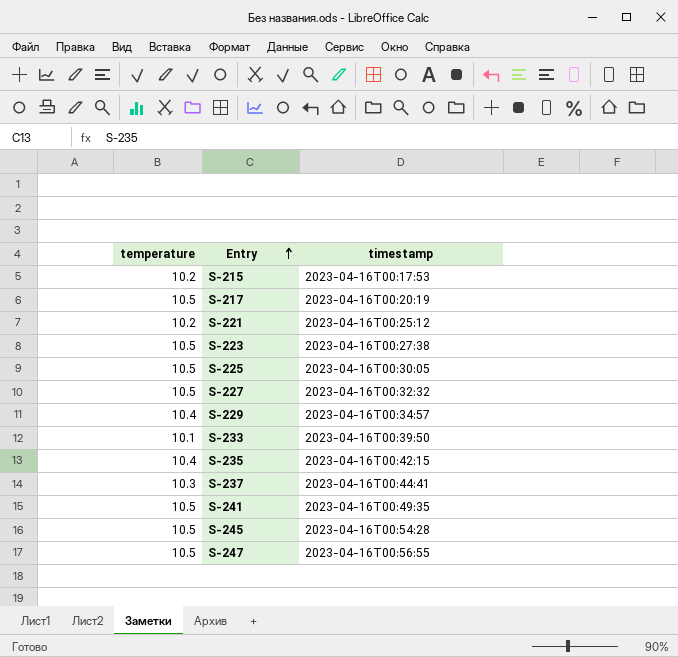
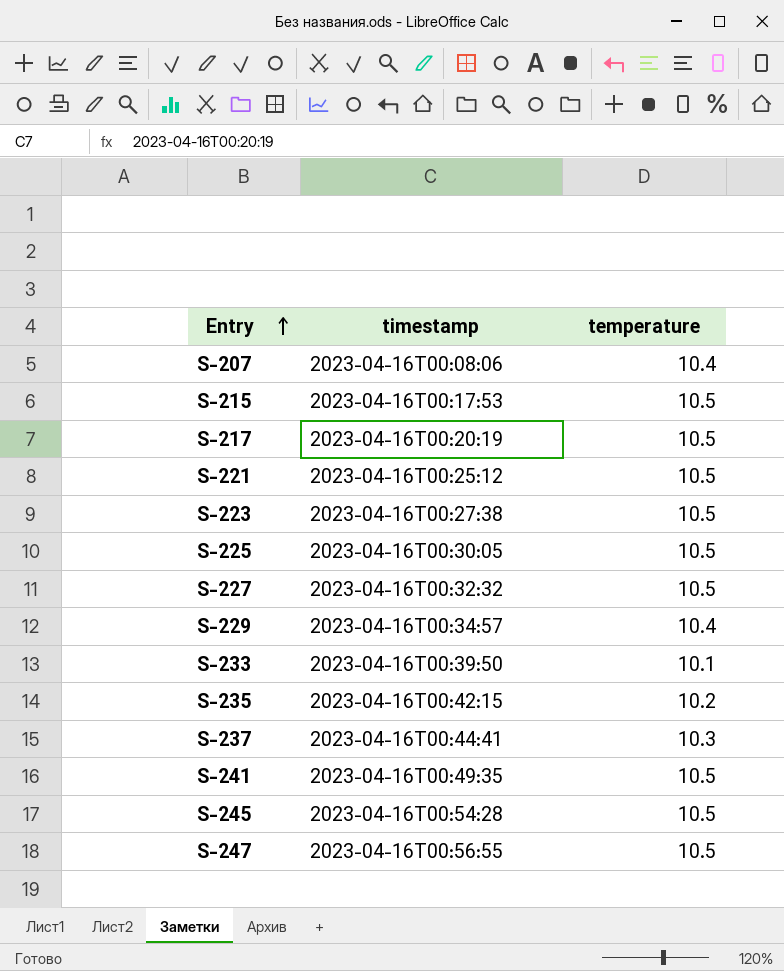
column temperature | position: 1 -> 3
row S-207: none -> 2023-04-16T00:08:06 | 10.4
S-215 | temperature: 10.2 -> 10.5
S-221 | temperature: 10.2 -> 10.5
S-235 | temperature: 10.4 -> 10.2

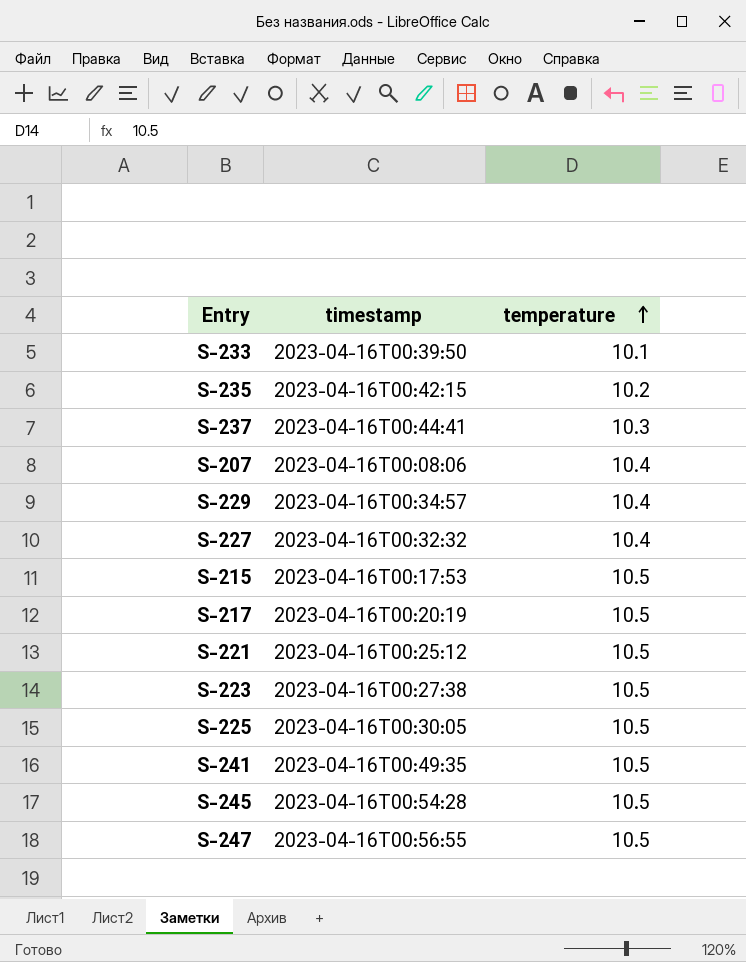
row order: Entry ascending -> temperature ascending
S-227 | temperature: 10.5 -> 10.4

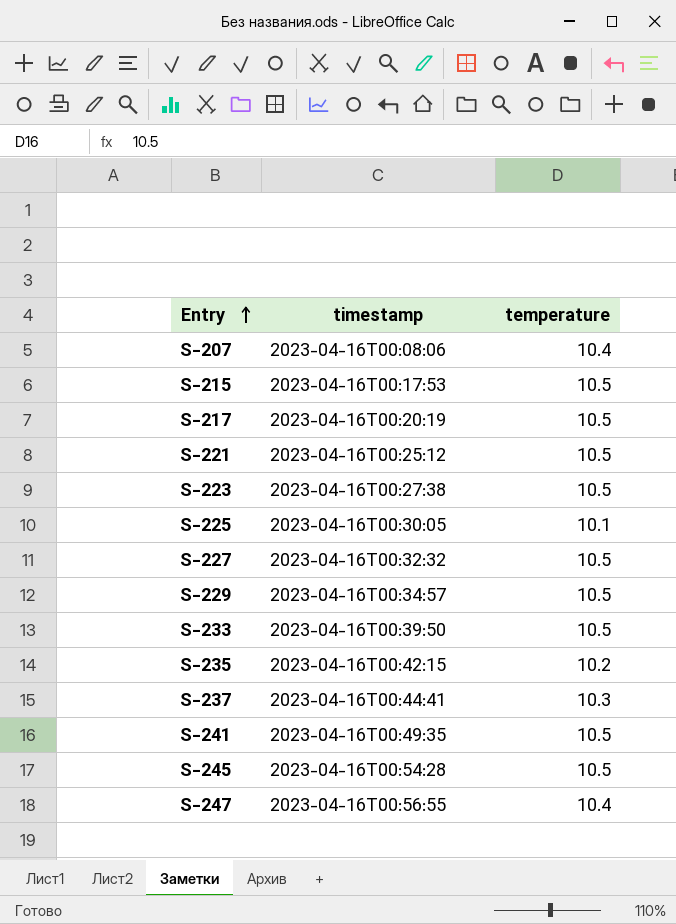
row order: temperature ascending -> Entry ascending
S-225 | temperature: 10.5 -> 10.1
S-227 | temperature: 10.4 -> 10.5
S-229 | temperature: 10.4 -> 10.5
S-233 | temperature: 10.1 -> 10.5
S-247 | temperature: 10.5 -> 10.4

